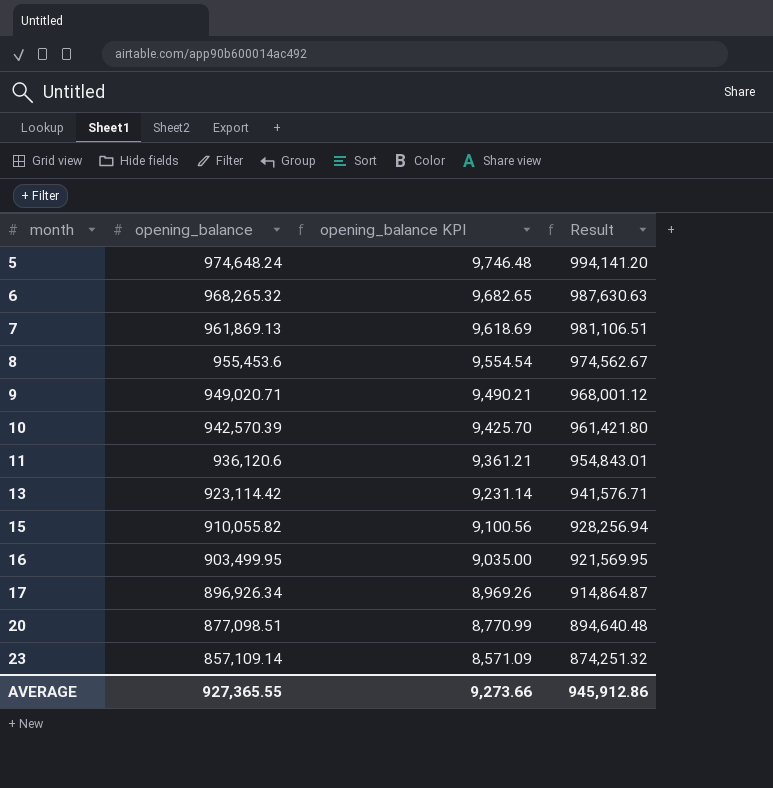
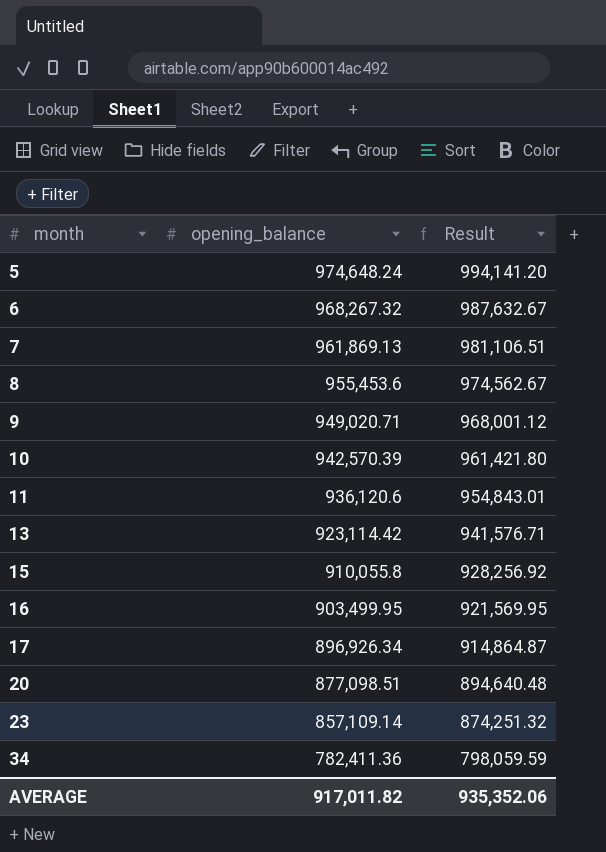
column opening_balance KPI | formula: [opening_balance] * 0.01 -> none
6 | opening_balance: 968,265.32 -> 968,267.32
6 | Result: 987,630.63 -> 987,632.67
15 | opening_balance: 910,055.82 -> 910,055.8
15 | Result: 928,256.94 -> 928,256.92
row 34: none -> 782,411.36 | 798,059.59
AVERAGE | opening_balance: 927,365.55 -> 917,011.82
AVERAGE | Result: 945,912.86 -> 935,352.06

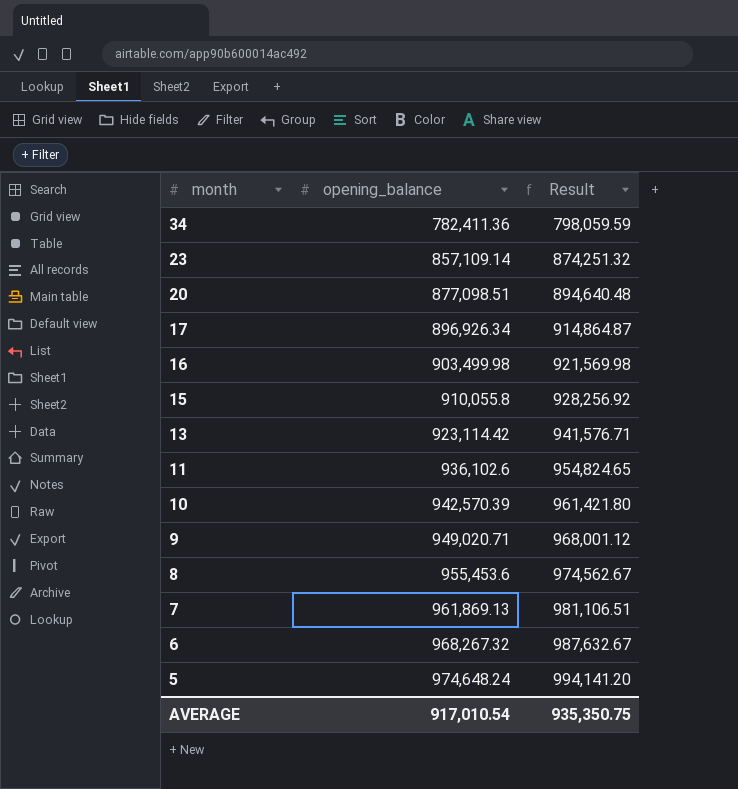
row order: month ascending -> month descending
16 | opening_balance: 903,499.95 -> 903,499.98
16 | Result: 921,569.95 -> 921,569.98
11 | opening_balance: 936,120.6 -> 936,102.6
11 | Result: 954,843.01 -> 954,824.65
AVERAGE | opening_balance: 917,011.82 -> 917,010.54
AVERAGE | Result: 935,352.06 -> 935,350.75

